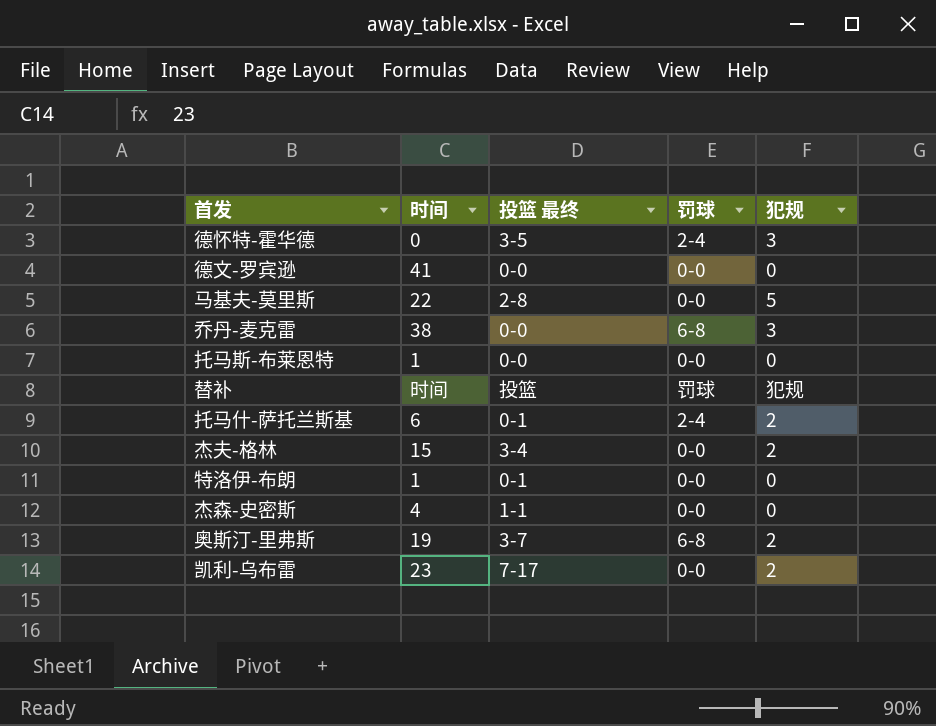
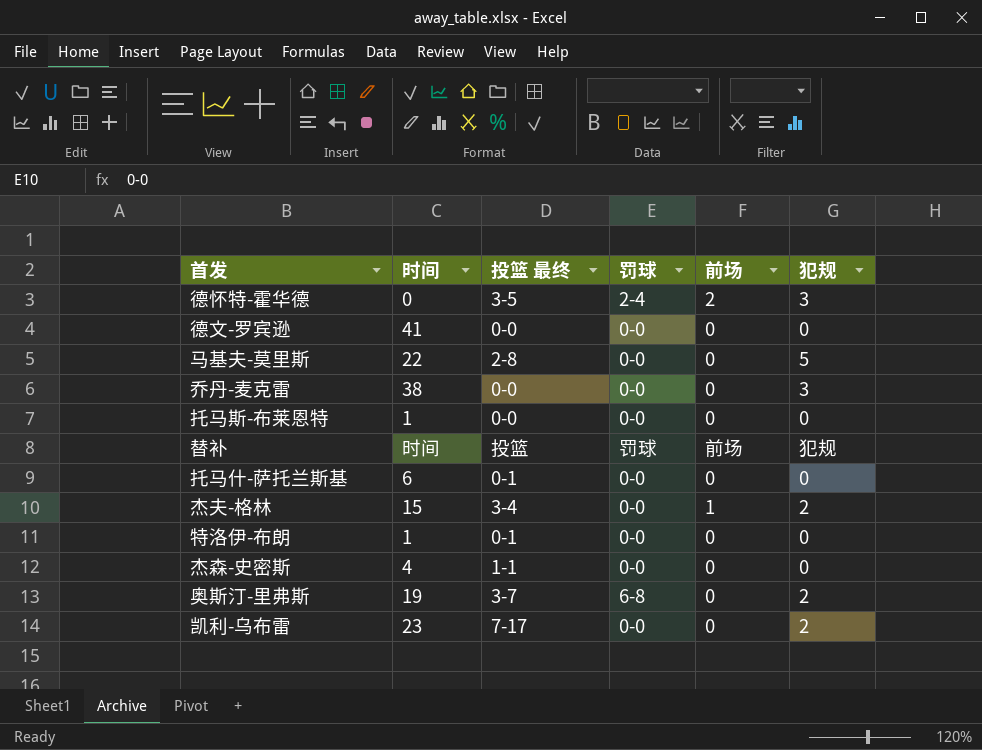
column 前场 | position: none -> 5
乔丹-麦克雷 | 罚球: 6-8 -> 0-0
托马什-萨托兰斯基 | 罚球: 2-4 -> 0-0
托马什-萨托兰斯基 | 犯规: 2 -> 0

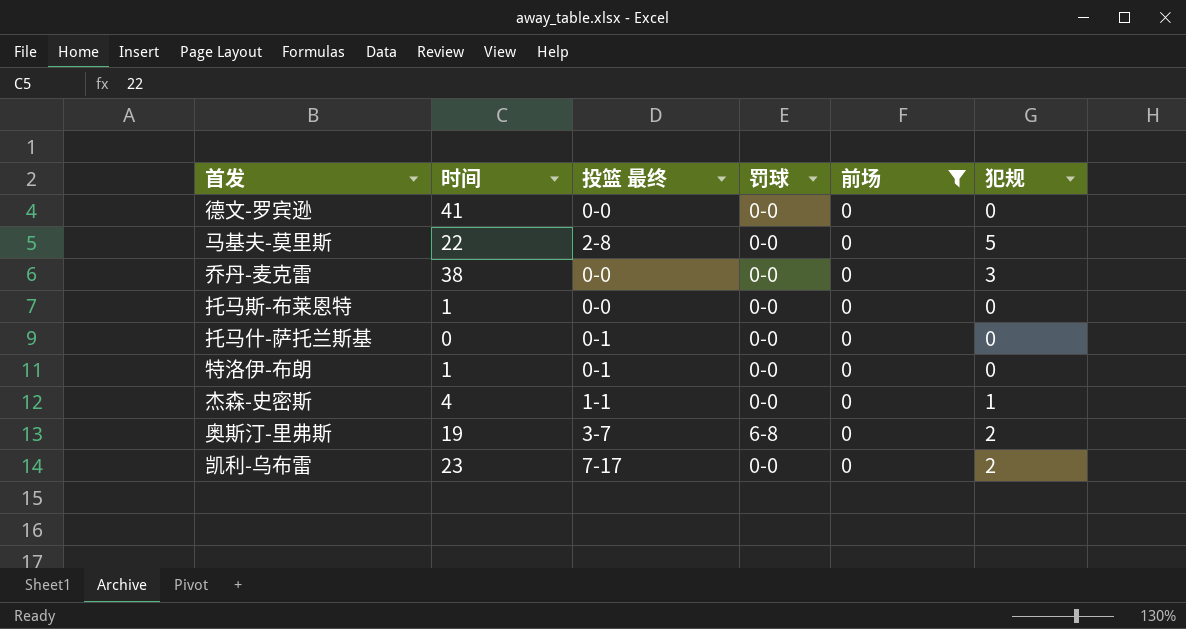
filter: none -> 前场 = 0
托马什-萨托兰斯基 | 时间: 6 -> 0
杰森-史密斯 | 犯规: 0 -> 1

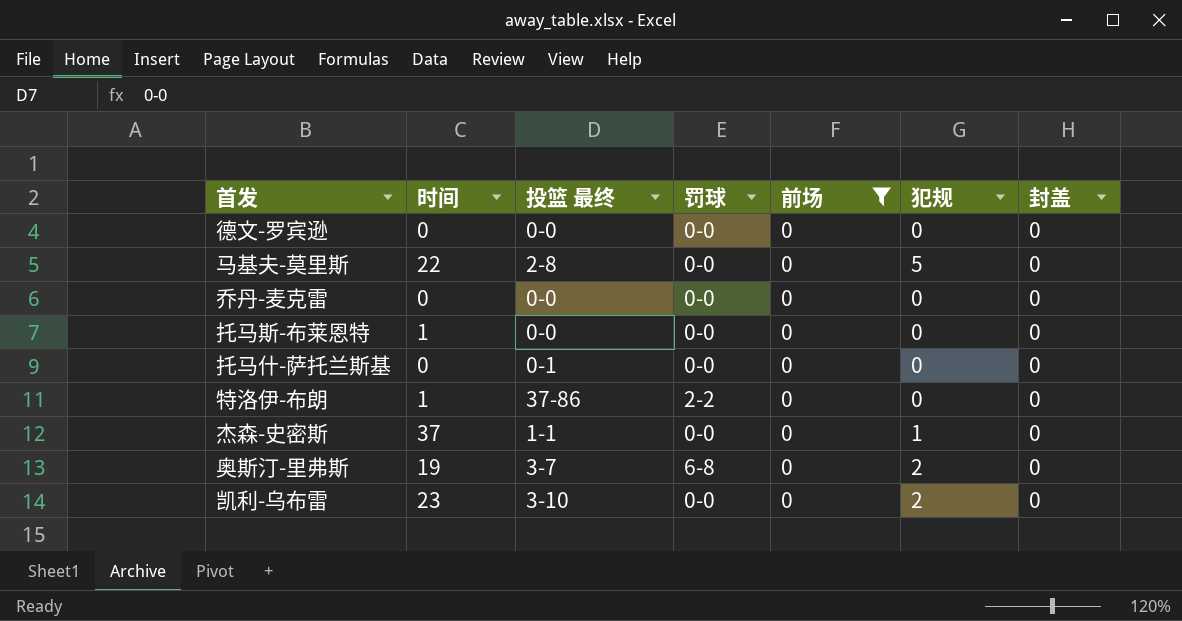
column 封盖 | position: none -> 7
德文-罗宾逊 | 时间: 41 -> 0
乔丹-麦克雷 | 时间: 38 -> 0
乔丹-麦克雷 | 犯规: 3 -> 0
特洛伊-布朗 | 投篮 最终: 0-1 -> 37-86
特洛伊-布朗 | 罚球: 0-0 -> 2-2
杰森-史密斯 | 时间: 4 -> 37
凯利-乌布雷 | 投篮 最终: 7-17 -> 3-10

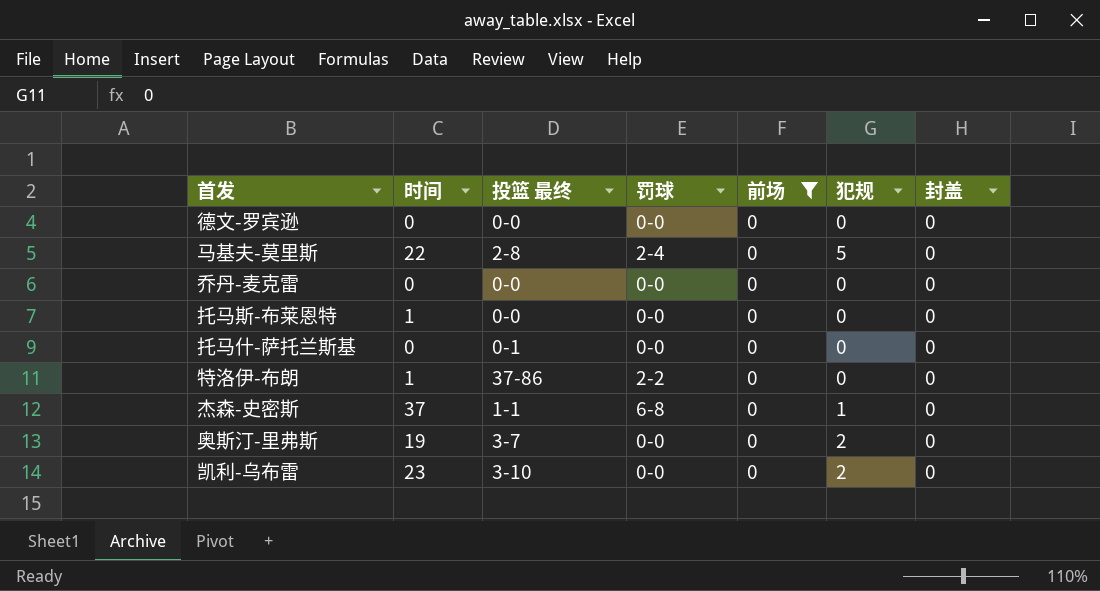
马基夫-莫里斯 | 罚球: 0-0 -> 2-4
杰森-史密斯 | 罚球: 0-0 -> 6-8
奥斯汀-里弗斯 | 罚球: 6-8 -> 0-0

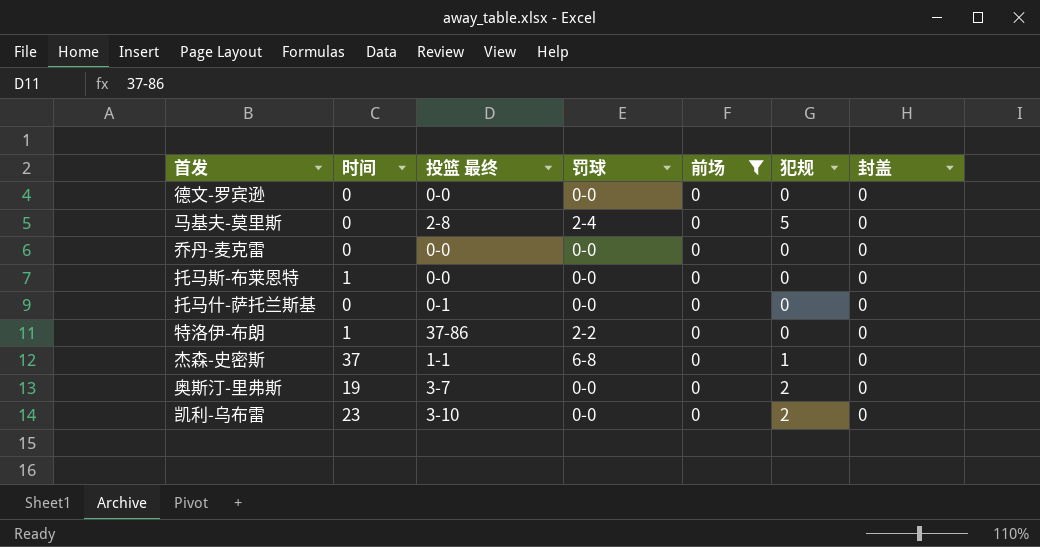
马基夫-莫里斯 | 时间: 22 -> 0

